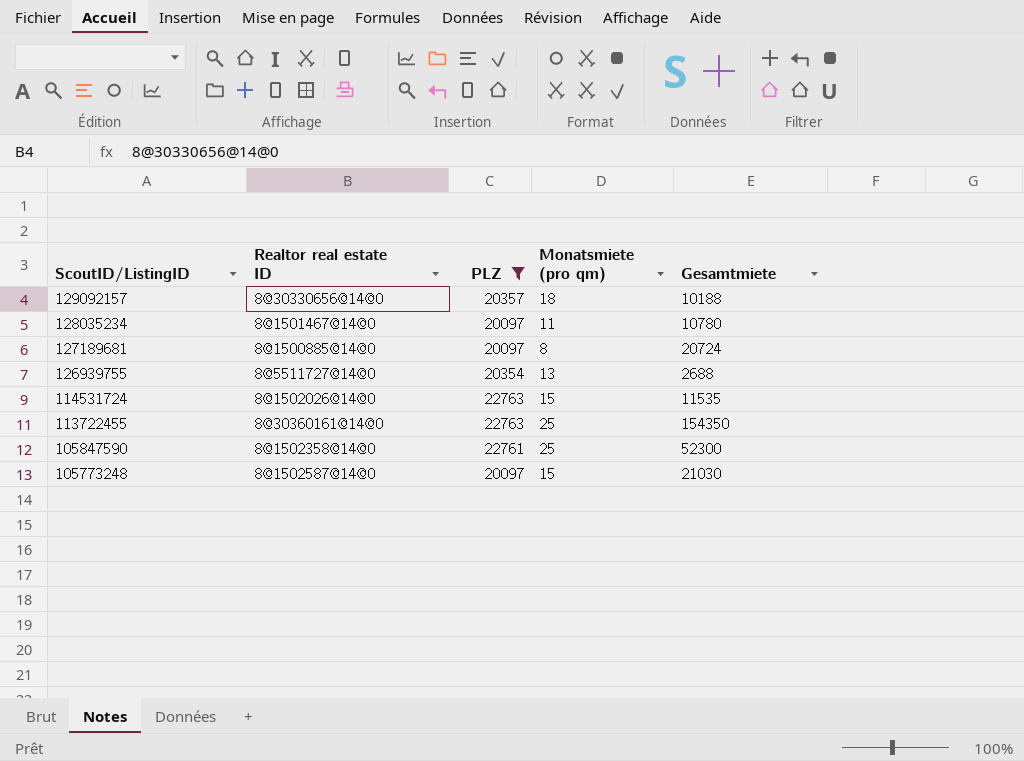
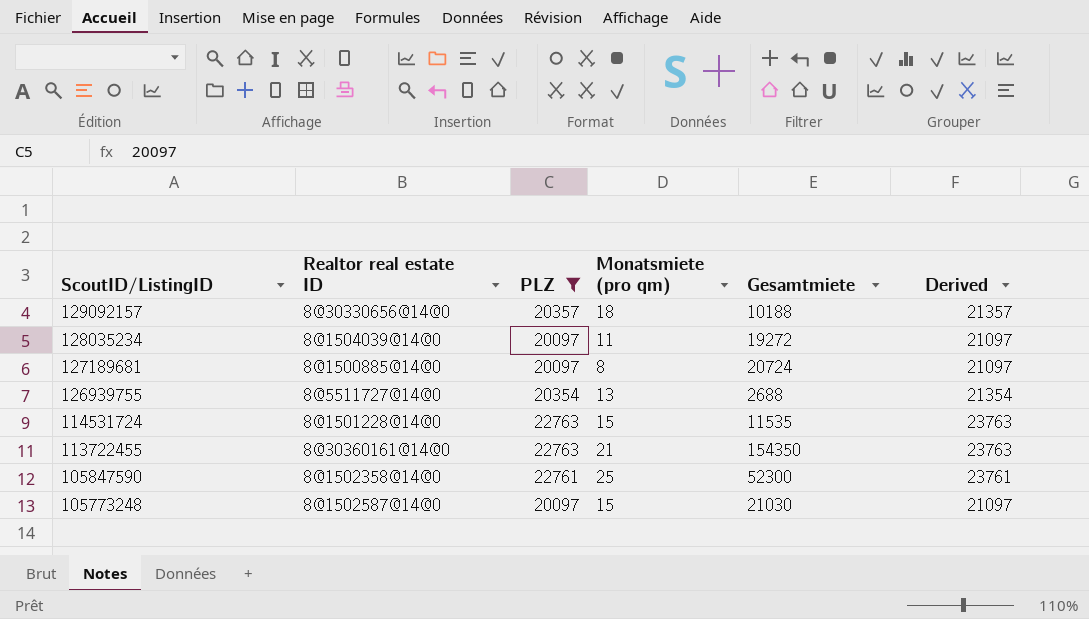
column Derived | formula: none -> [PLZ] + 1000
128035234 | Realtor real estate ID: 8@1501467@14@0 -> 8@1504039@14@0
128035234 | Gesamtmiete: 10780 -> 19272
114531724 | Realtor real estate ID: 8@1502026@14@0 -> 8@1501228@14@0
113722455 | Monatsmiete (pro qm): 25 -> 21

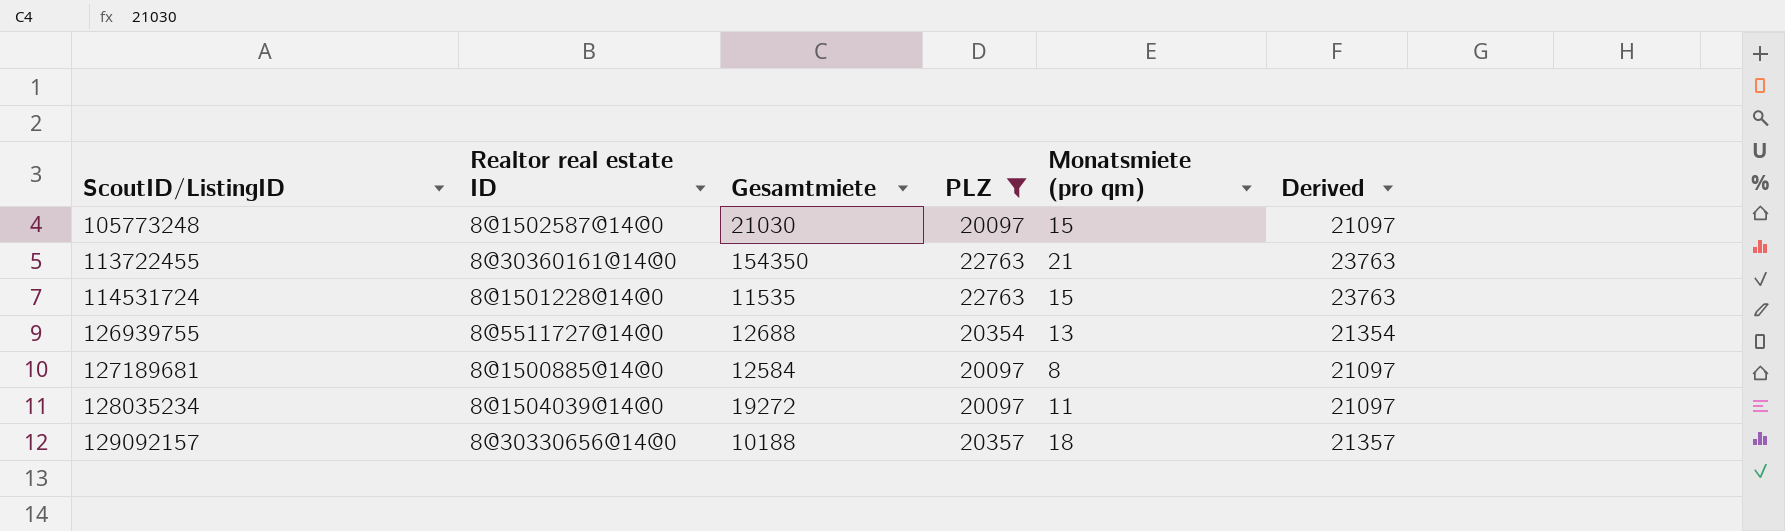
row order: ScoutID/ListingID descending -> ScoutID/ListingID ascending
column Gesamtmiete | position: 5 -> 3
row 105847590: 8@1502358@14@0 | 22761 | 25 | 52300 | 23761 -> none
126939755 | Gesamtmiete: 2688 -> 12688
127189681 | Gesamtmiete: 20724 -> 12584

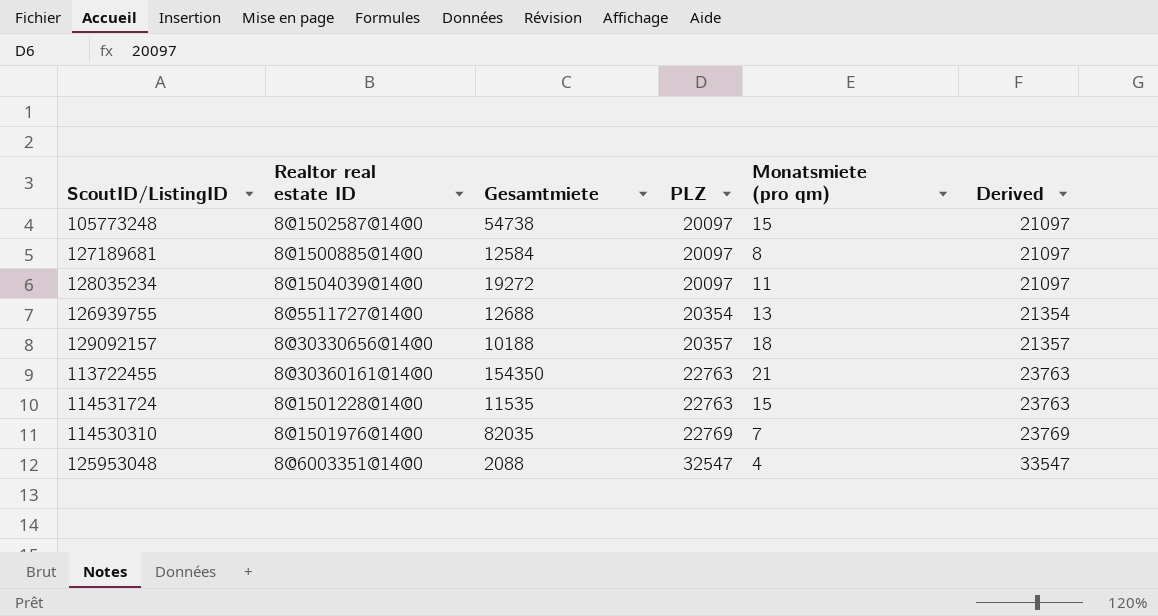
filter: PLZ <= 22763 -> none
row order: ScoutID/ListingID ascending -> PLZ ascending
105773248 | Gesamtmiete: 21030 -> 54738

